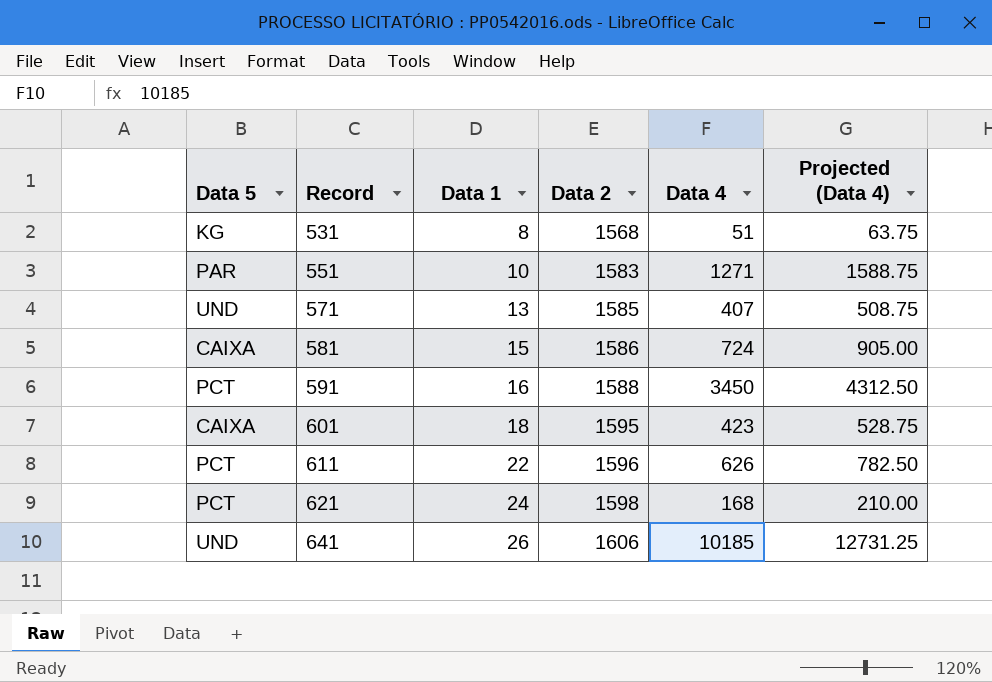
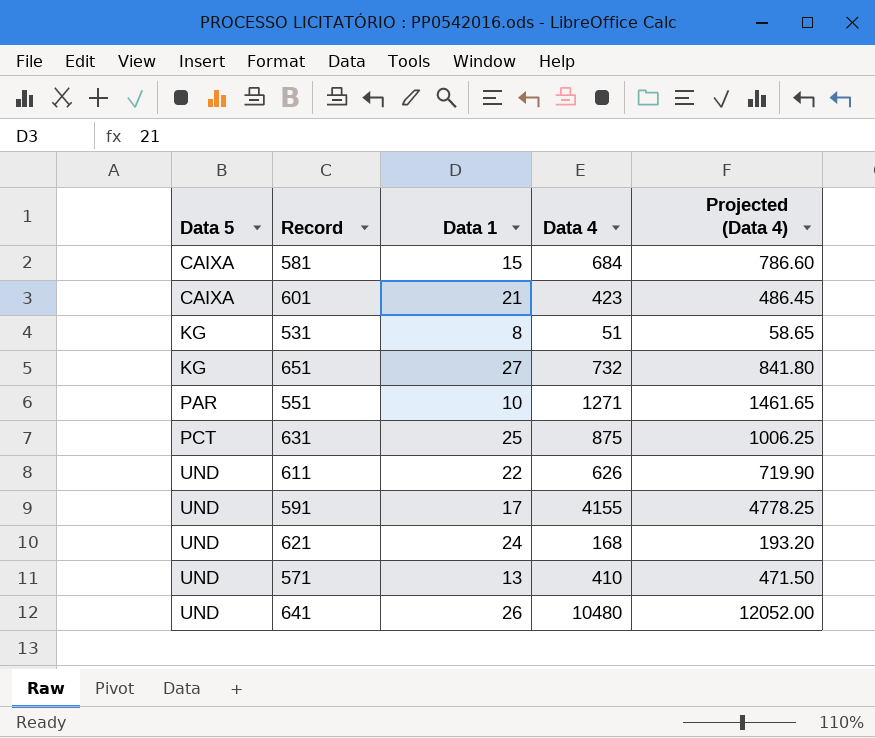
row order: Record ascending -> Data 5 ascending
column Data 2 | position: 4 -> none
column Projected (Data 4) | formula: [Data 4] * 1.25 -> [Data 4] * 1.15
581 | Data 4: 724 -> 684
601 | Data 1: 18 -> 21
row 651: none -> KG | 27 | 732 | 841.80
row 631: none -> PCT | 25 | 875 | 1006.25
611 | Data 5: PCT -> UND
591 | Data 5: PCT -> UND
591 | Data 1: 16 -> 17
591 | Data 4: 3450 -> 4155
621 | Data 5: PCT -> UND
571 | Data 4: 407 -> 410
641 | Data 4: 10185 -> 10480

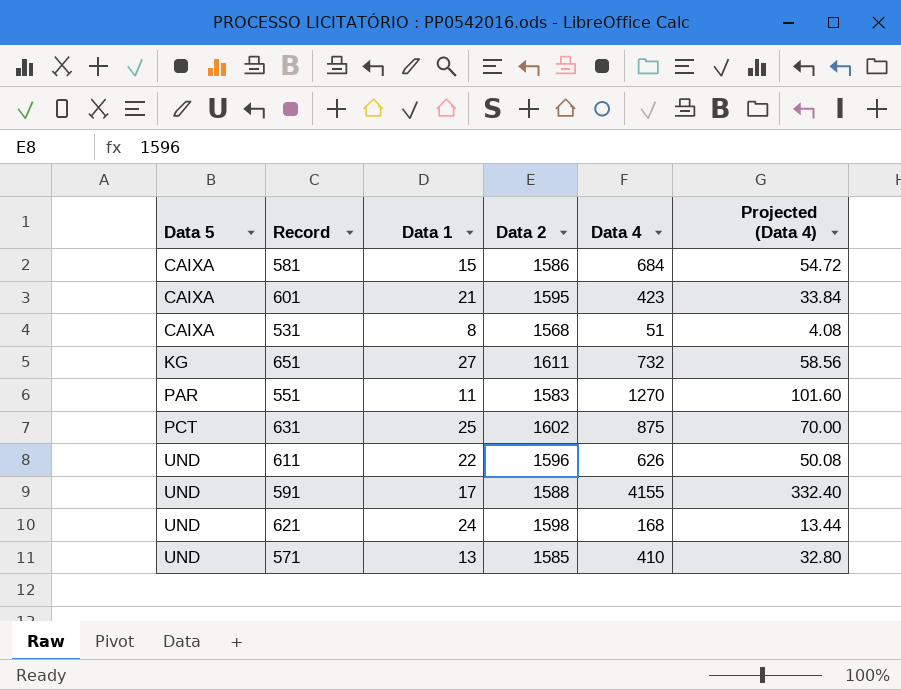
column Data 2 | position: none -> 4
column Projected (Data 4) | formula: [Data 4] * 1.15 -> [Data 4] * 0.08
row 641: UND | 26 | 10480 | 12052.00 -> none
531 | Data 5: KG -> CAIXA
551 | Data 1: 10 -> 11
551 | Data 4: 1271 -> 1270

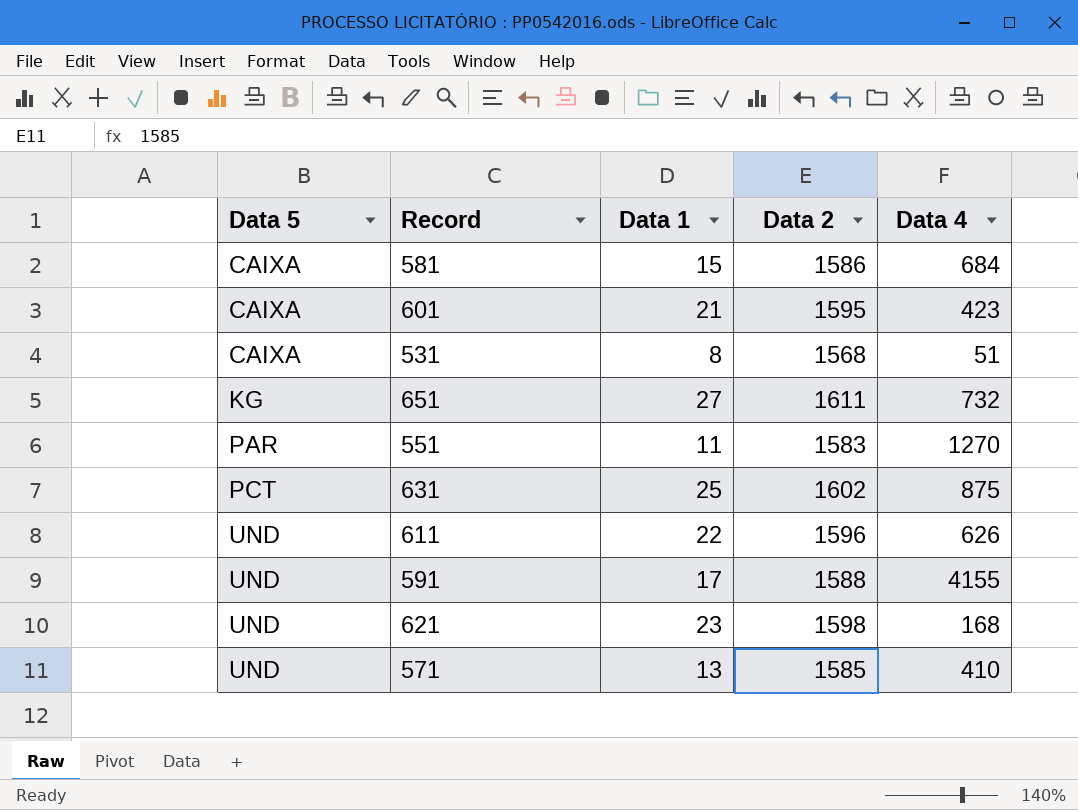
column Projected (Data 4) | formula: [Data 4] * 0.08 -> none
621 | Data 1: 24 -> 23

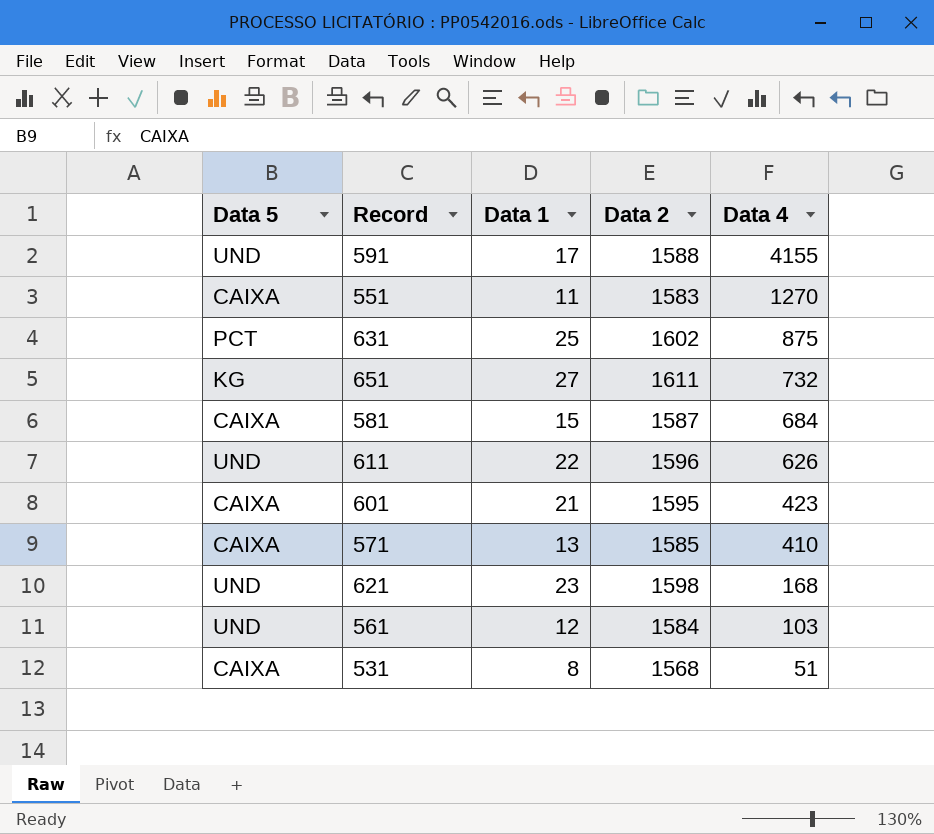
row order: Data 5 ascending -> Data 4 descending
551 | Data 5: PAR -> CAIXA
581 | Data 2: 1586 -> 1587
571 | Data 5: UND -> CAIXA
row 561: none -> UND | 12 | 1584 | 103

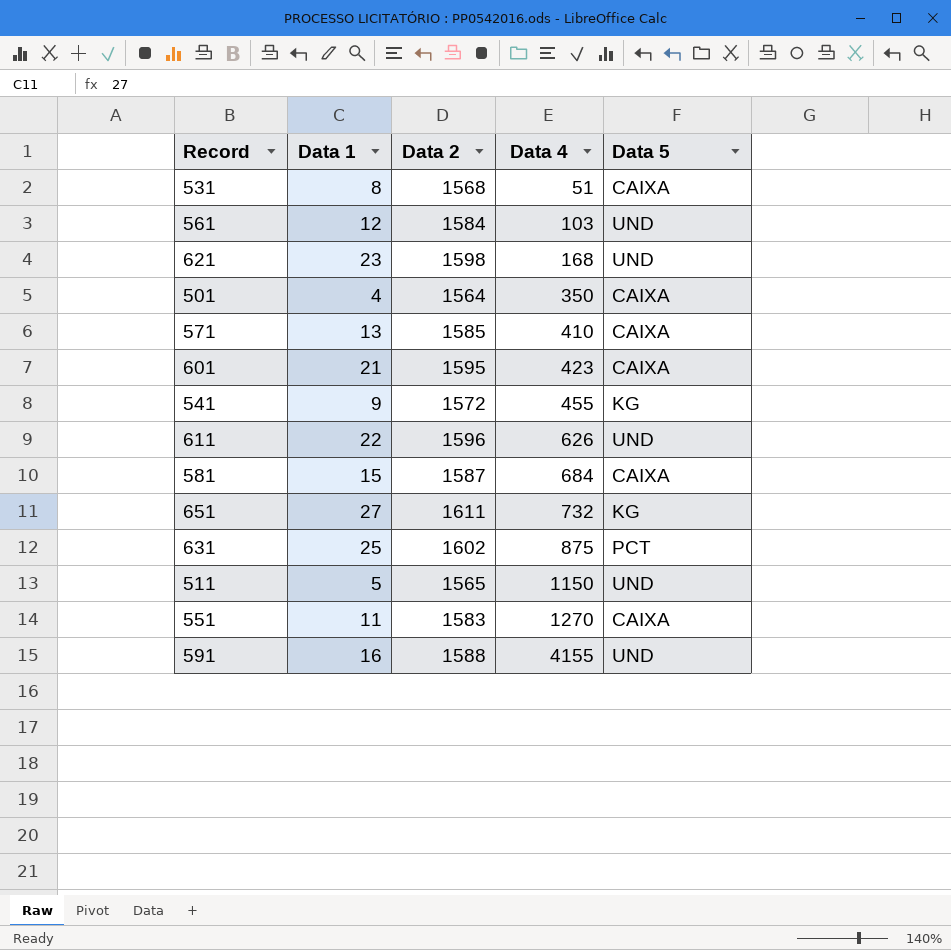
row order: Data 4 descending -> Data 4 ascending
column Data 5 | position: 1 -> 5
row 501: none -> 4 | 1564 | 350 | CAIXA
row 541: none -> 9 | 1572 | 455 | KG
row 511: none -> 5 | 1565 | 1150 | UND
591 | Data 1: 17 -> 16

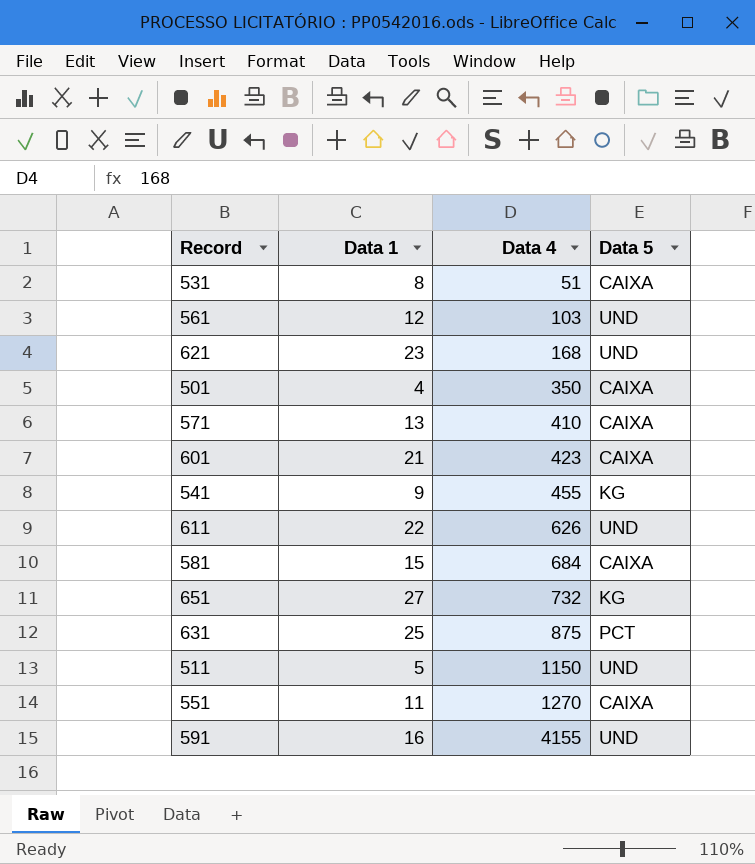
column Data 2 | position: 3 -> none

